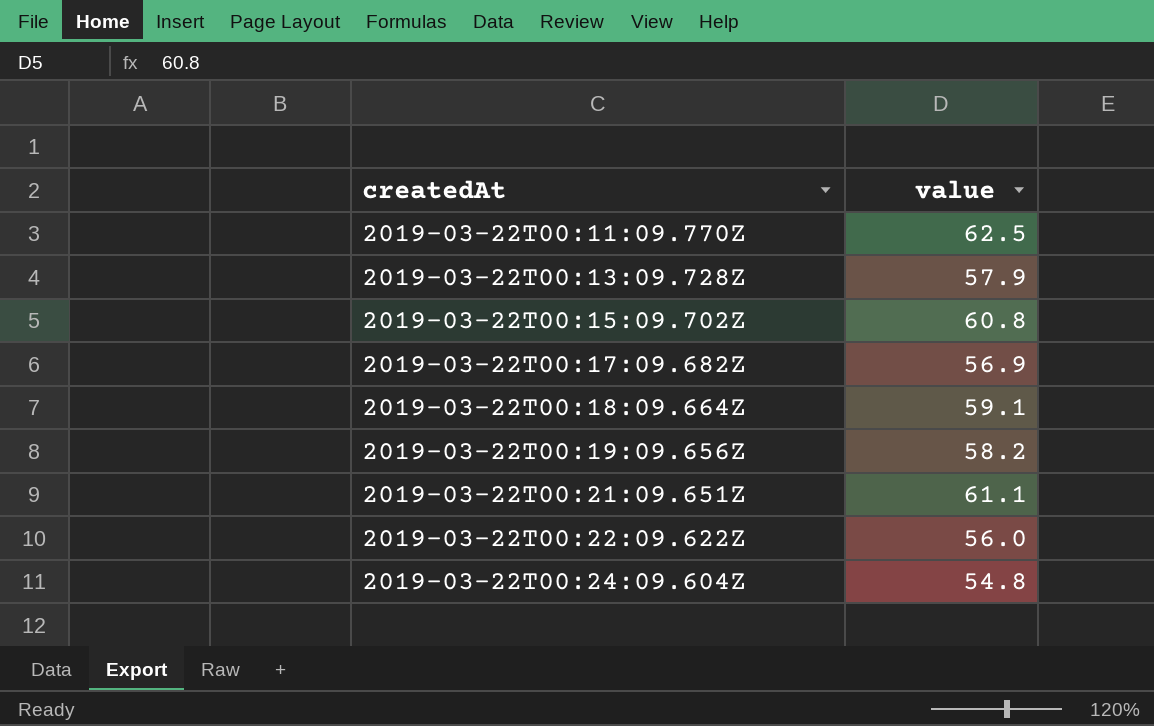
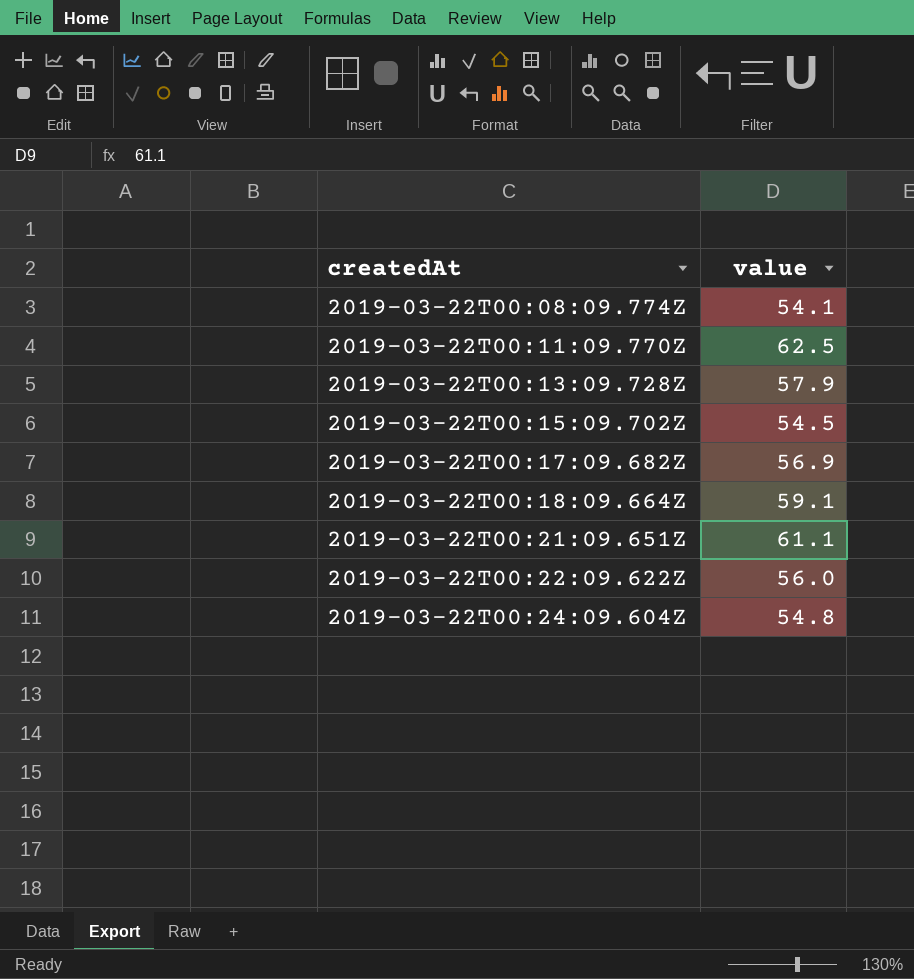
row 2019-03-22T00:19:09.656Z: 58.2 -> none
row 2019-03-22T00:08:09.774Z: none -> 54.1
2019-03-22T00:15:09.702Z | value: 60.8 -> 54.5

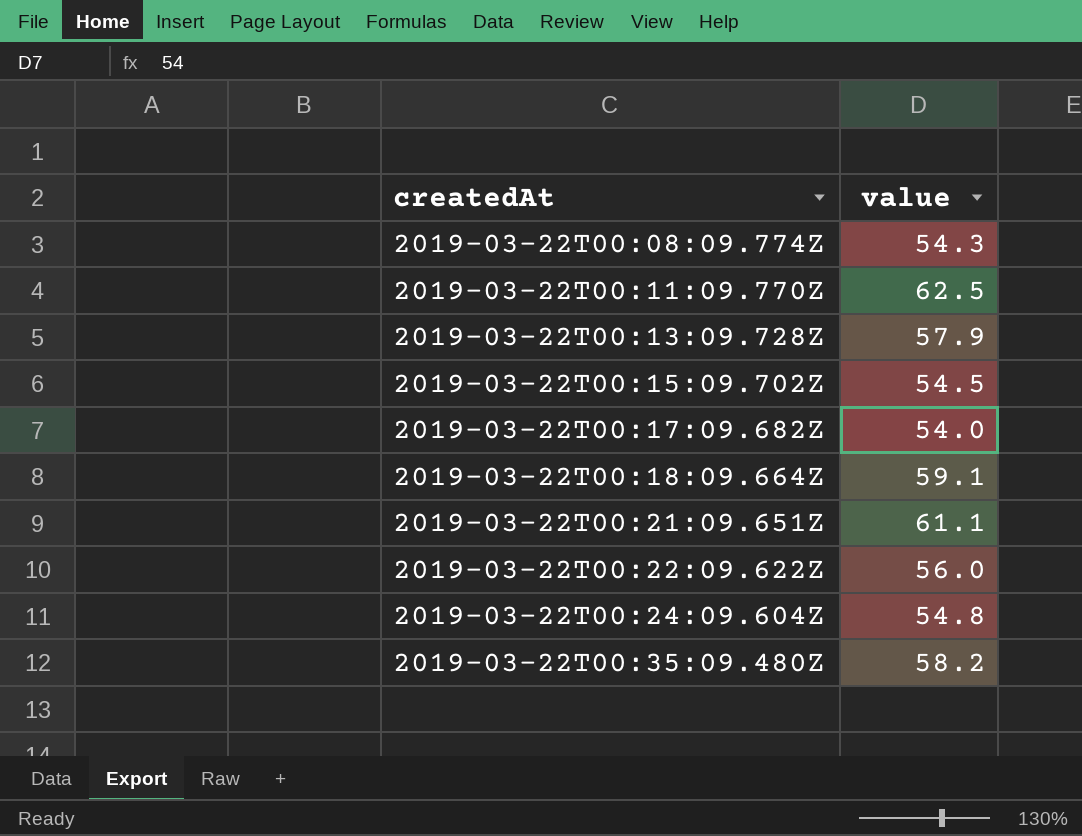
2019-03-22T00:08:09.774Z | value: 54.1 -> 54.3
2019-03-22T00:17:09.682Z | value: 56.9 -> 54.0
row 2019-03-22T00:35:09.480Z: none -> 58.2

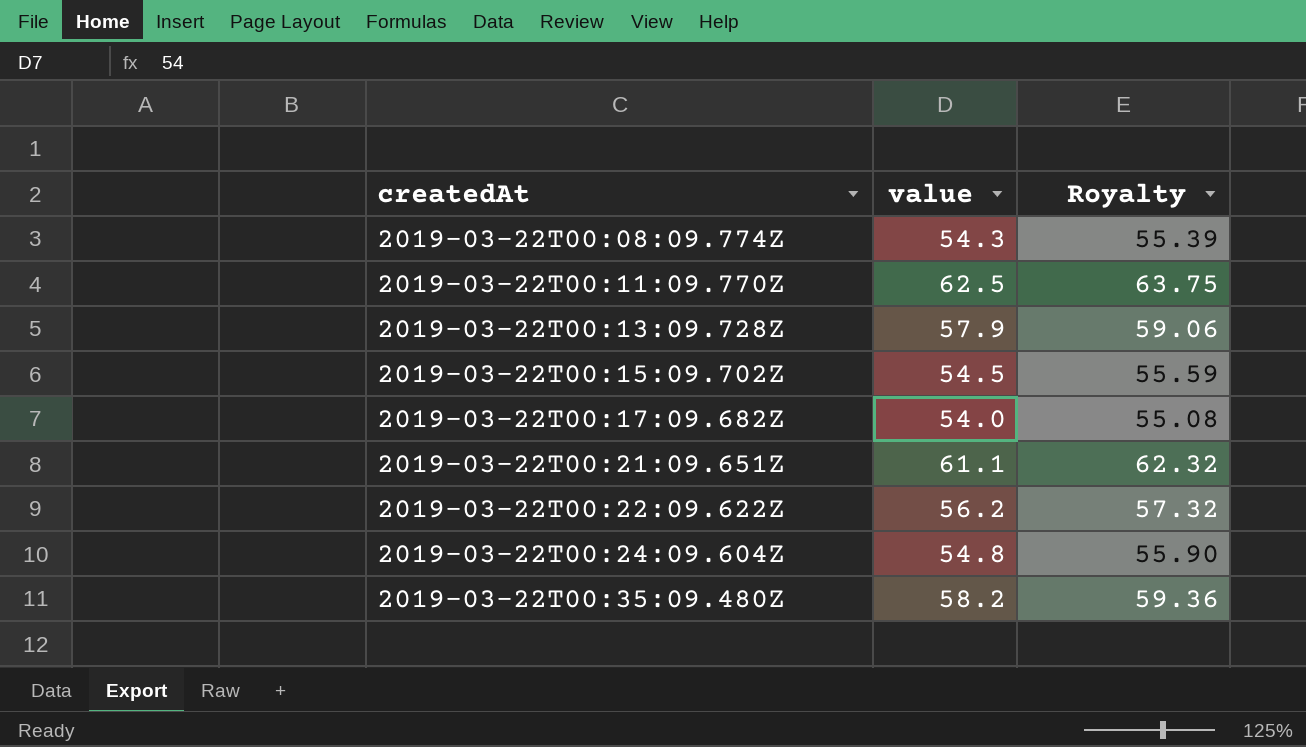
column Royalty | formula: none -> [value] * 1.02
row 2019-03-22T00:18:09.664Z: 59.1 -> none
2019-03-22T00:22:09.622Z | value: 56.0 -> 56.2

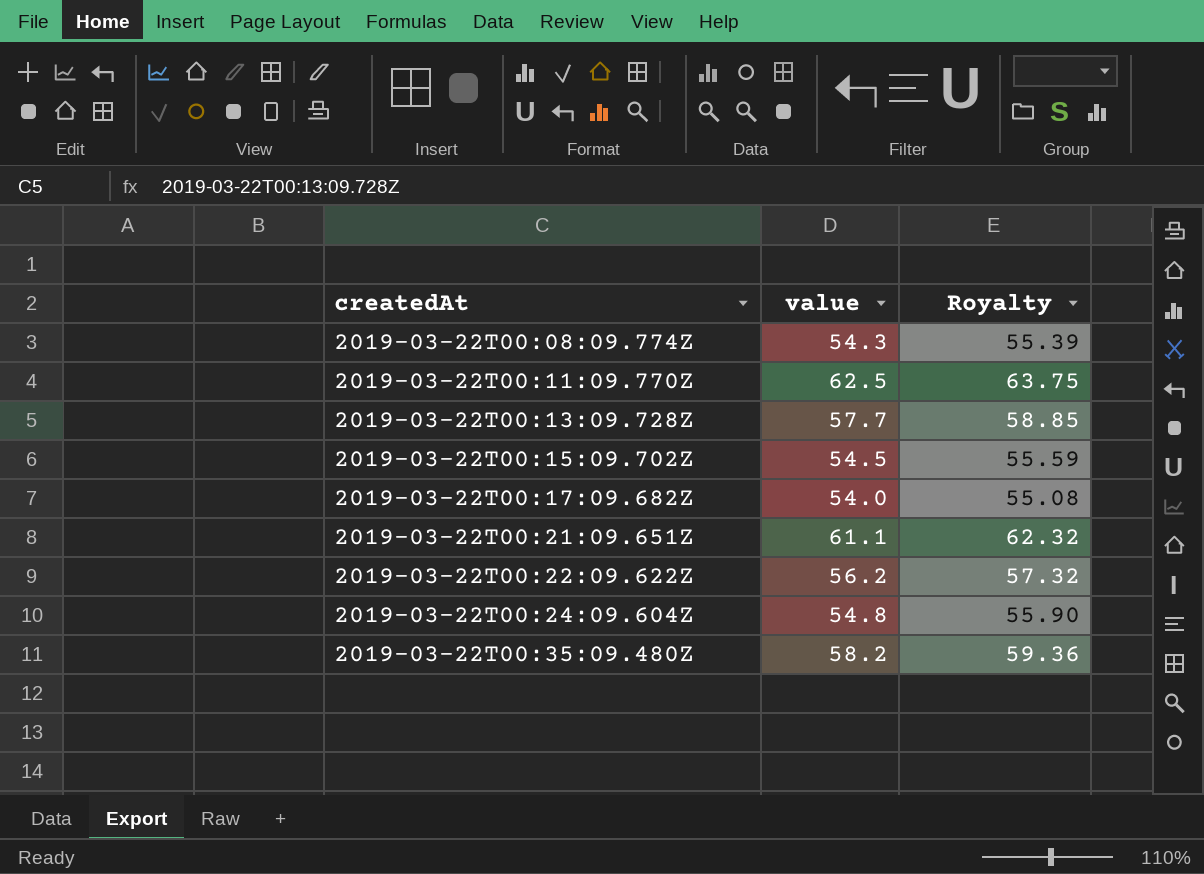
2019-03-22T00:13:09.728Z | value: 57.9 -> 57.7
2019-03-22T00:13:09.728Z | Royalty: 59.06 -> 58.85

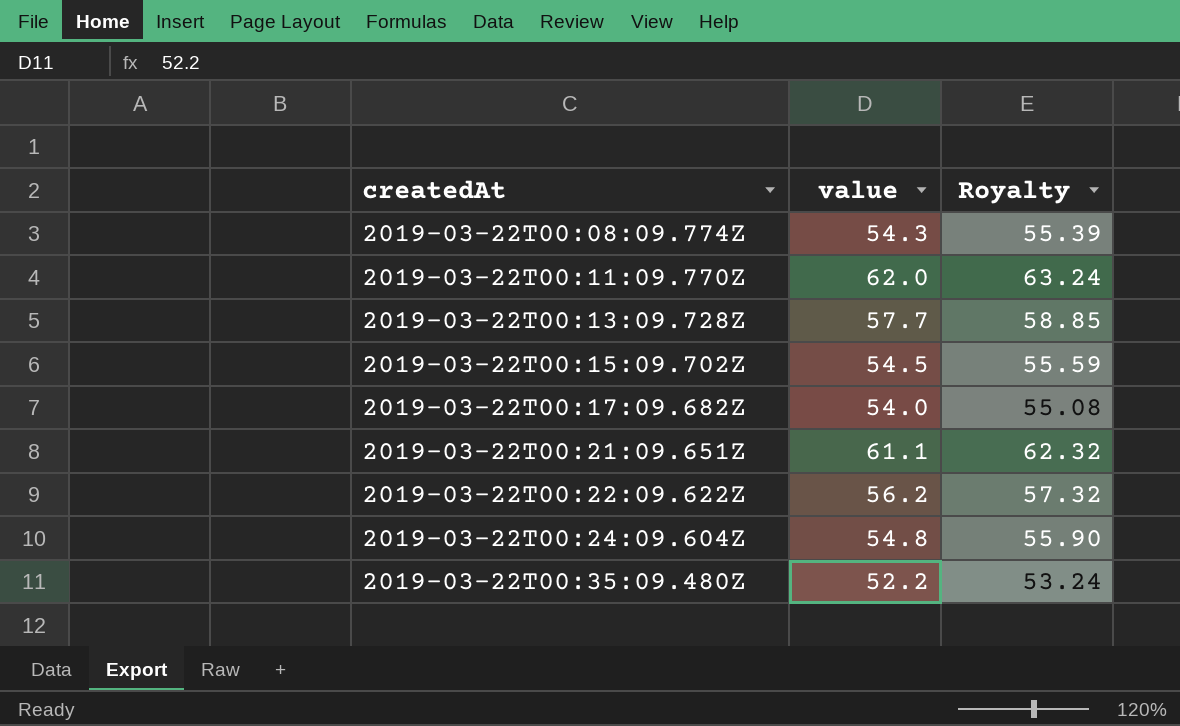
2019-03-22T00:11:09.770Z | value: 62.5 -> 62.0
2019-03-22T00:11:09.770Z | Royalty: 63.75 -> 63.24
2019-03-22T00:35:09.480Z | value: 58.2 -> 52.2
2019-03-22T00:35:09.480Z | Royalty: 59.36 -> 53.24

